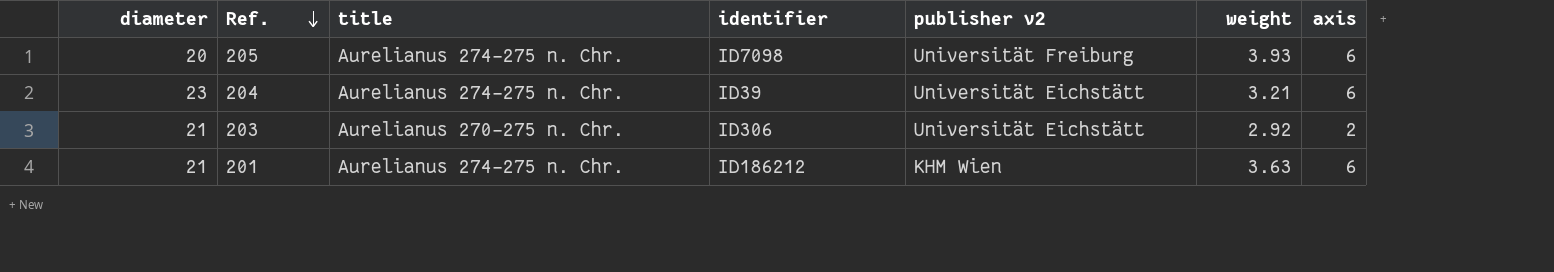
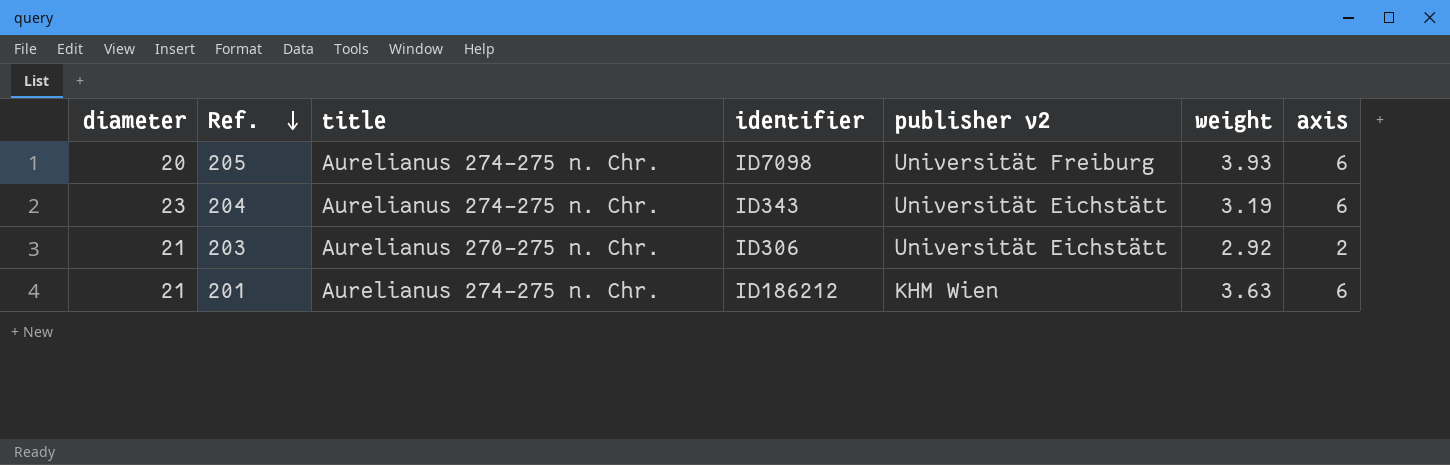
204 | identifier: ID39 -> ID343
204 | weight: 3.21 -> 3.19

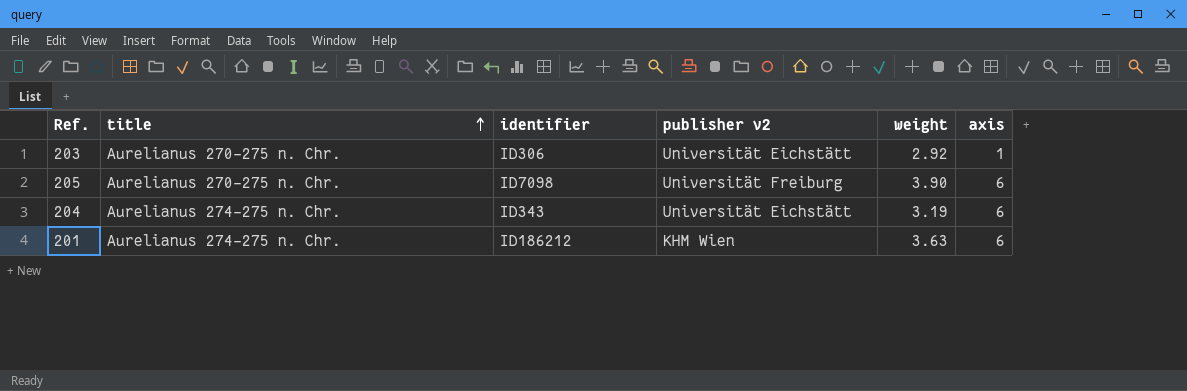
row order: Ref. descending -> title ascending
column diameter | position: 1 -> none
203 | axis: 2 -> 1
205 | title: Aurelianus 274-275 n. Chr. -> Aurelianus 270-275 n. Chr.
205 | weight: 3.93 -> 3.90

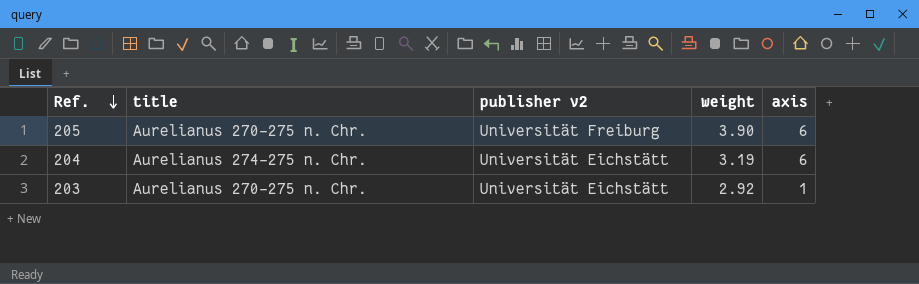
row order: title ascending -> Ref. descending
column identifier | position: 3 -> none
row 201: Aurelianus 274-275 n. Chr. | ID186212 | KHM Wien | 3.63 | 6 -> none

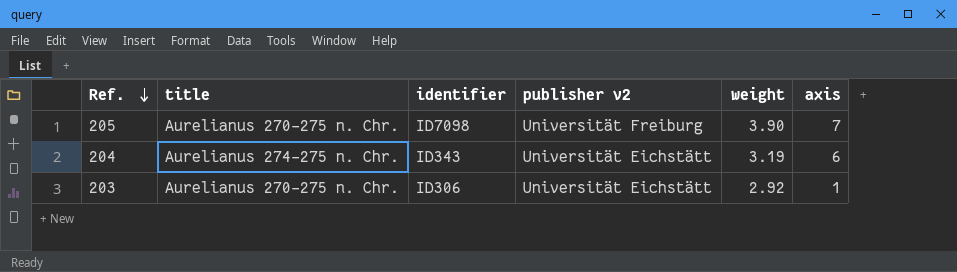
column identifier | position: none -> 3
205 | axis: 6 -> 7

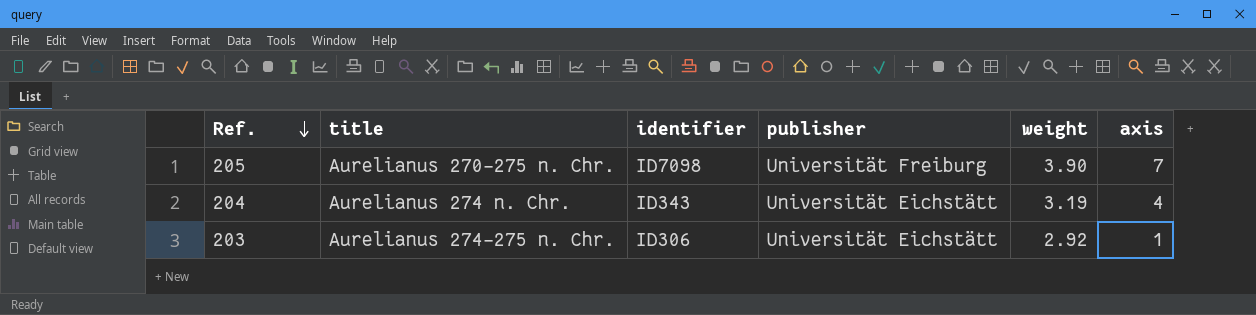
column name: publisher v2 -> publisher
204 | title: Aurelianus 274-275 n. Chr. -> Aurelianus 274 n. Chr.
204 | axis: 6 -> 4
203 | title: Aurelianus 270-275 n. Chr. -> Aurelianus 274-275 n. Chr.

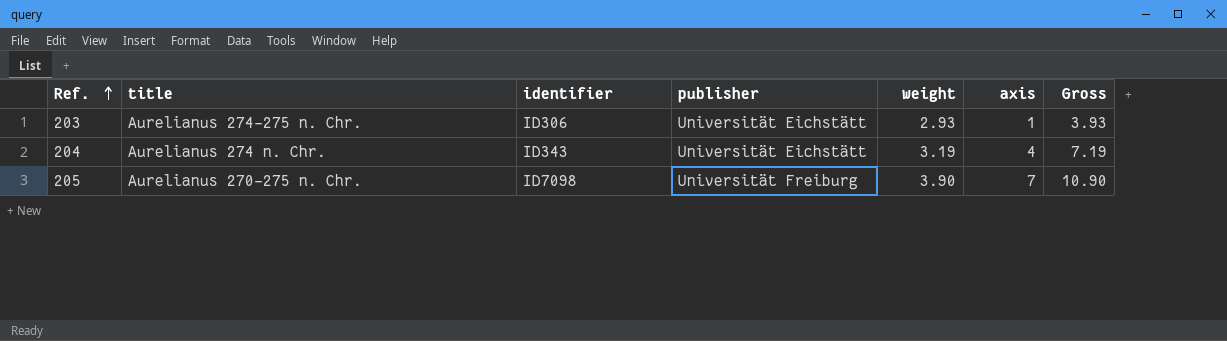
row order: Ref. descending -> Ref. ascending
column Gross | formula: none -> [weight] + [axis]
203 | weight: 2.92 -> 2.93

